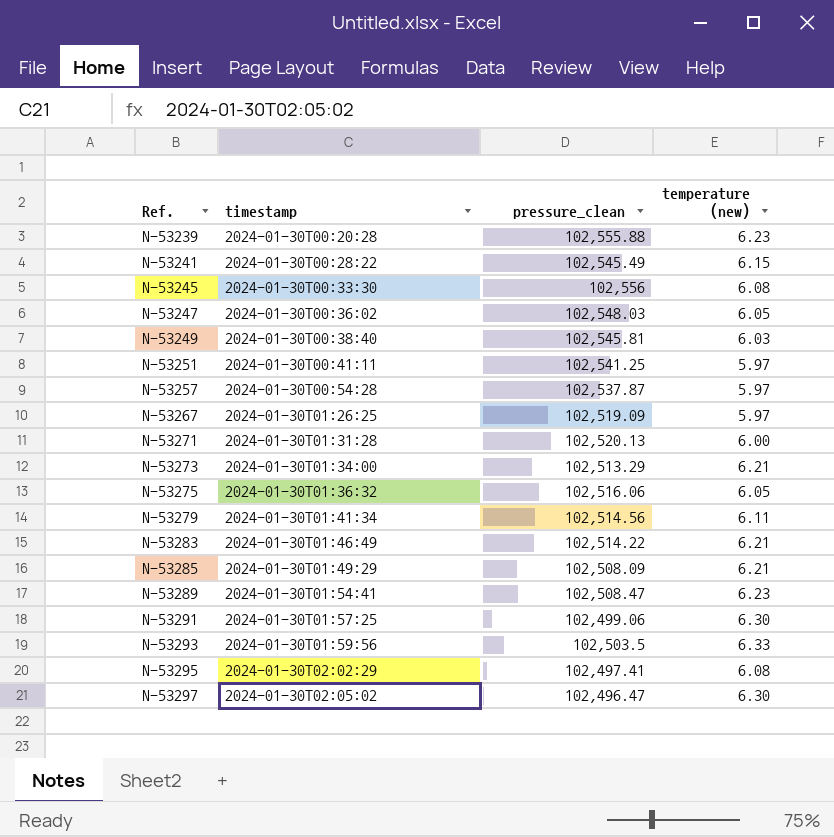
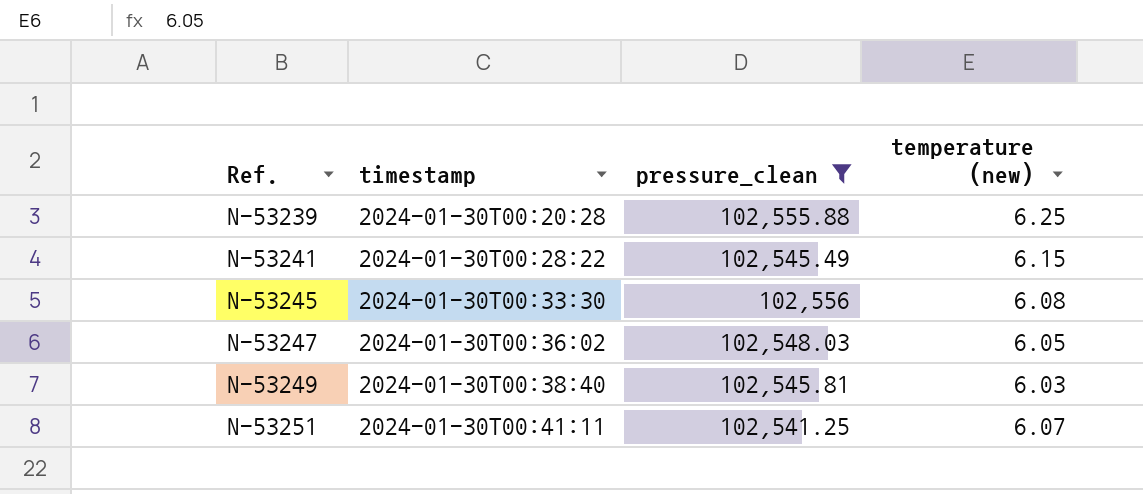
filter: none -> pressure_clean >= 102,541.25
N-53239 | temperature (new): 6.23 -> 6.25
N-53251 | temperature (new): 5.97 -> 6.07

